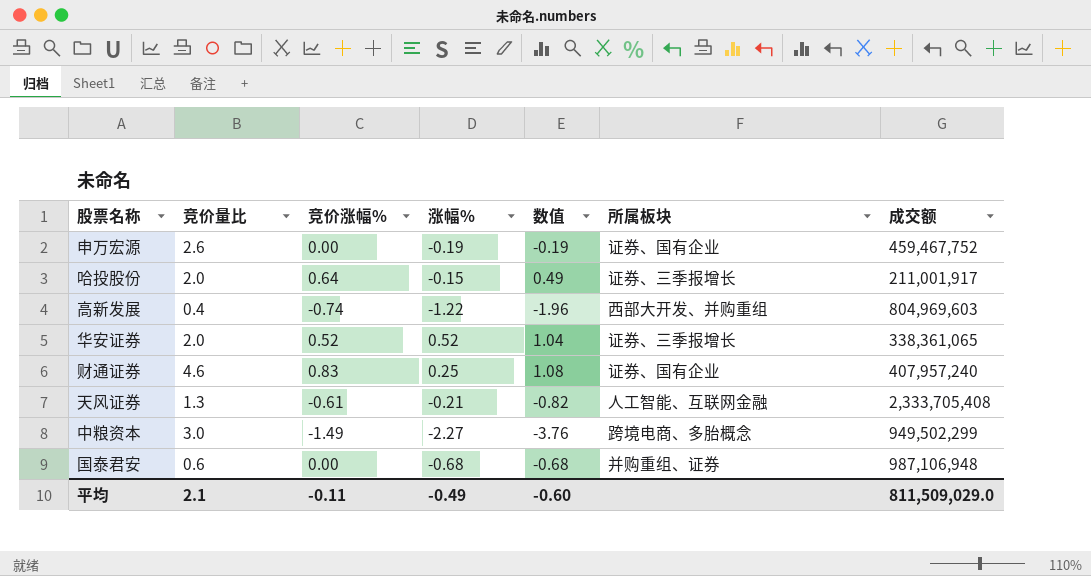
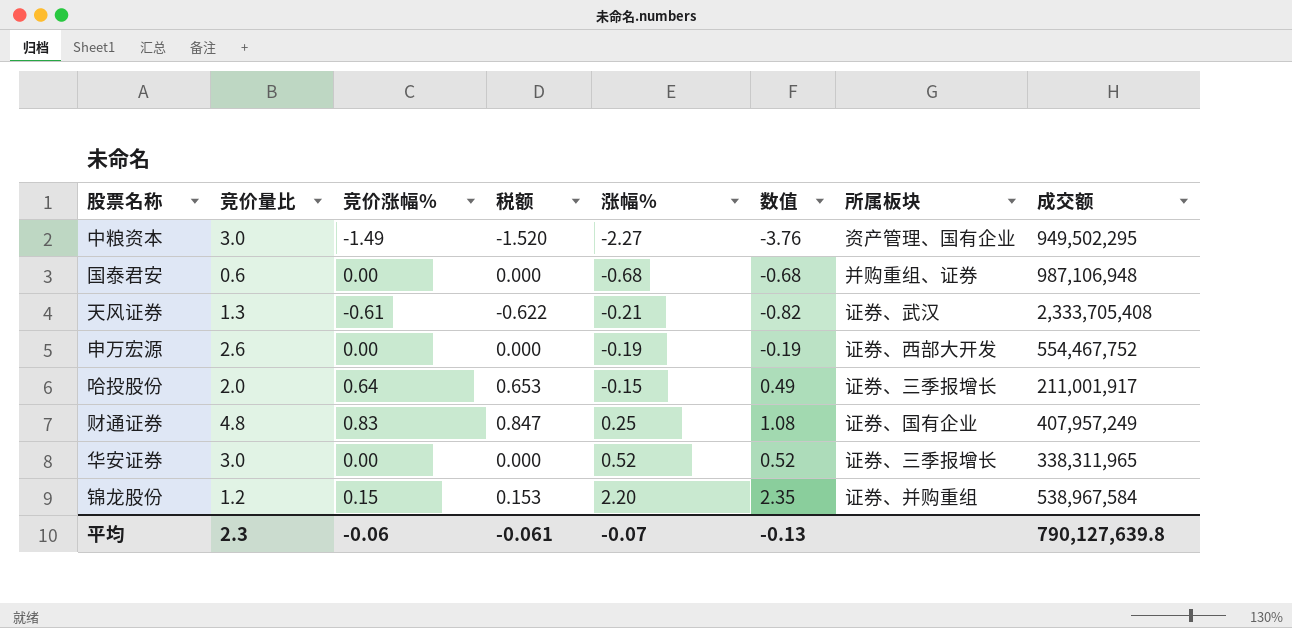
row order: none -> 涨幅% ascending
column 税额 | formula: none -> [竞价涨幅%] * 1.02
row 高新发展: 0.4 | -0.74 | -1.22 | -1.96 | 西部大开发、并购重组 | 804,969,603 -> none
中粮资本 | 所属板块: 跨境电商、多胎概念 -> 资产管理、国有企业
中粮资本 | 成交额: 949,502,299 -> 949,502,295
天风证券 | 所属板块: 人工智能、互联网金融 -> 证券、武汉
申万宏源 | 所属板块: 证券、国有企业 -> 证券、西部大开发
申万宏源 | 成交额: 459,467,752 -> 554,467,752
财通证券 | 竞价量比: 4.6 -> 4.8
财通证券 | 成交额: 407,957,240 -> 407,957,249
华安证券 | 竞价量比: 2.0 -> 3.0
华安证券 | 竞价涨幅%: 0.52 -> 0.00
华安证券 | 数值: 1.04 -> 0.52
华安证券 | 成交额: 338,361,065 -> 338,311,965
row 锦龙股份: none -> 1.2 | 0.15 | 0.153 | 2.20 | 2.35 | 证券、并购重组 | 538,967,584
平均 | 竞价量比: 2.1 -> 2.3
平均 | 竞价涨幅%: -0.11 -> -0.06
平均 | 涨幅%: -0.49 -> -0.07
平均 | 数值: -0.60 -> -0.13
平均 | 成交额: 811,509,029.0 -> 790,127,639.8

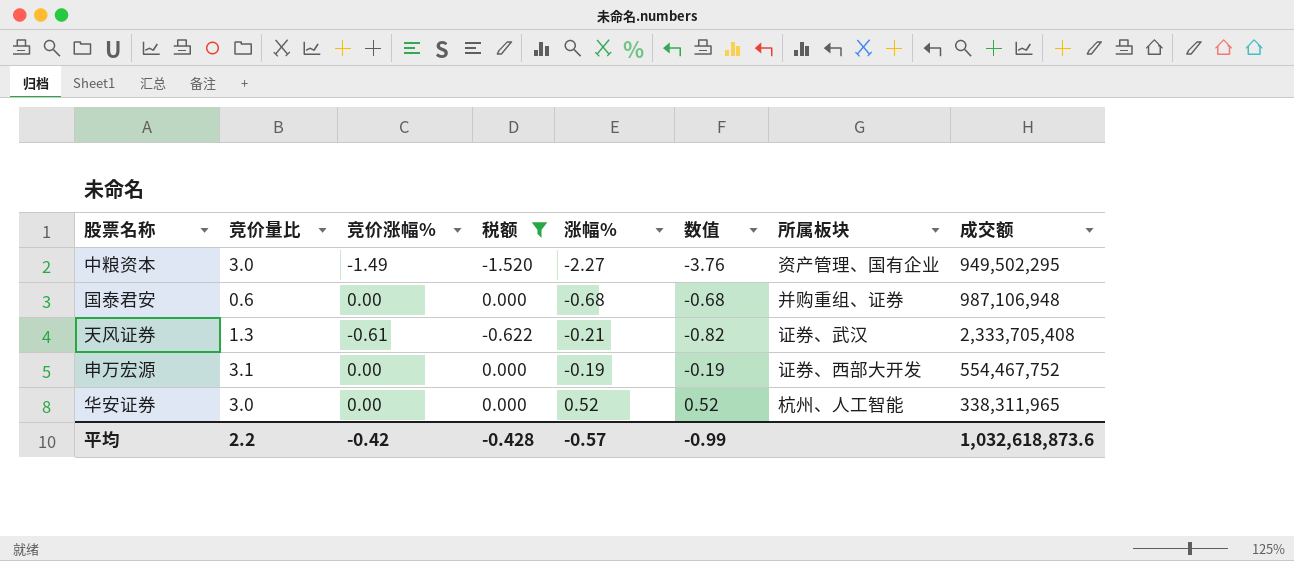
filter: none -> 税额 <= 0.000
申万宏源 | 竞价量比: 2.6 -> 3.1
华安证券 | 所属板块: 证券、三季报增长 -> 杭州、人工智能
平均 | 竞价量比: 2.3 -> 2.2
平均 | 竞价涨幅%: -0.06 -> -0.42
平均 | 税额: -0.061 -> -0.428
平均 | 涨幅%: -0.07 -> -0.57
平均 | 数值: -0.13 -> -0.99
平均 | 成交额: 790,127,639.8 -> 1,032,618,873.6

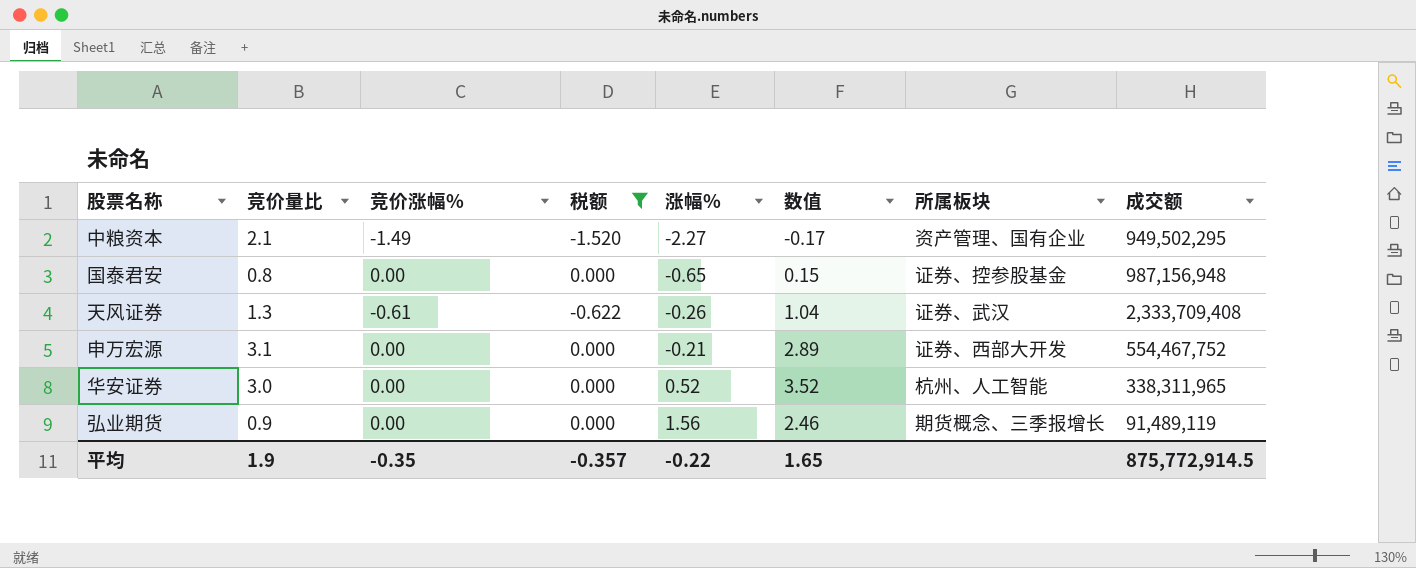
column 数值 | formula: [竞价涨幅%] + [涨幅%] -> [竞价量比] + [涨幅%]
中粮资本 | 竞价量比: 3.0 -> 2.1
国泰君安 | 竞价量比: 0.6 -> 0.8
国泰君安 | 涨幅%: -0.68 -> -0.65
国泰君安 | 所属板块: 并购重组、证券 -> 证券、控参股基金
国泰君安 | 成交额: 987,106,948 -> 987,156,948
天风证券 | 涨幅%: -0.21 -> -0.26
天风证券 | 成交额: 2,333,705,408 -> 2,333,709,408
申万宏源 | 涨幅%: -0.19 -> -0.21
row 弘业期货: none -> 0.9 | 0.00 | 0.000 | 1.56 | 2.46 | 期货概念、三季报增长 | 91,489,119
平均 | 竞价量比: 2.2 -> 1.9
平均 | 竞价涨幅%: -0.42 -> -0.35
平均 | 税额: -0.428 -> -0.357
平均 | 涨幅%: -0.57 -> -0.22
平均 | 数值: -0.99 -> 1.65
平均 | 成交额: 1,032,618,873.6 -> 875,772,914.5

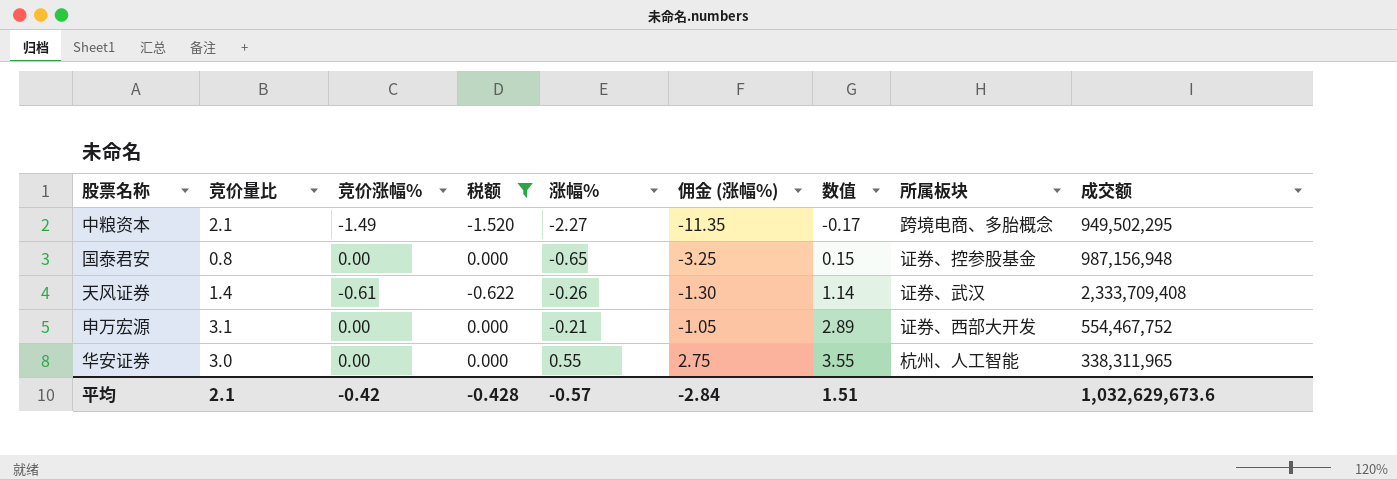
column 佣金 (涨幅%) | formula: none -> [涨幅%] * 5
row 弘业期货: 0.9 | 0.00 | 0.000 | 1.56 | 2.46 | 期货概念、三季报增长 | 91,489,119 -> none
中粮资本 | 所属板块: 资产管理、国有企业 -> 跨境电商、多胎概念
天风证券 | 竞价量比: 1.3 -> 1.4
天风证券 | 数值: 1.04 -> 1.14
华安证券 | 涨幅%: 0.52 -> 0.55
华安证券 | 数值: 3.52 -> 3.55
平均 | 竞价量比: 1.9 -> 2.1
平均 | 竞价涨幅%: -0.35 -> -0.42
平均 | 税额: -0.357 -> -0.428
平均 | 涨幅%: -0.22 -> -0.57
平均 | 数值: 1.65 -> 1.51
平均 | 成交额: 875,772,914.5 -> 1,032,629,673.6

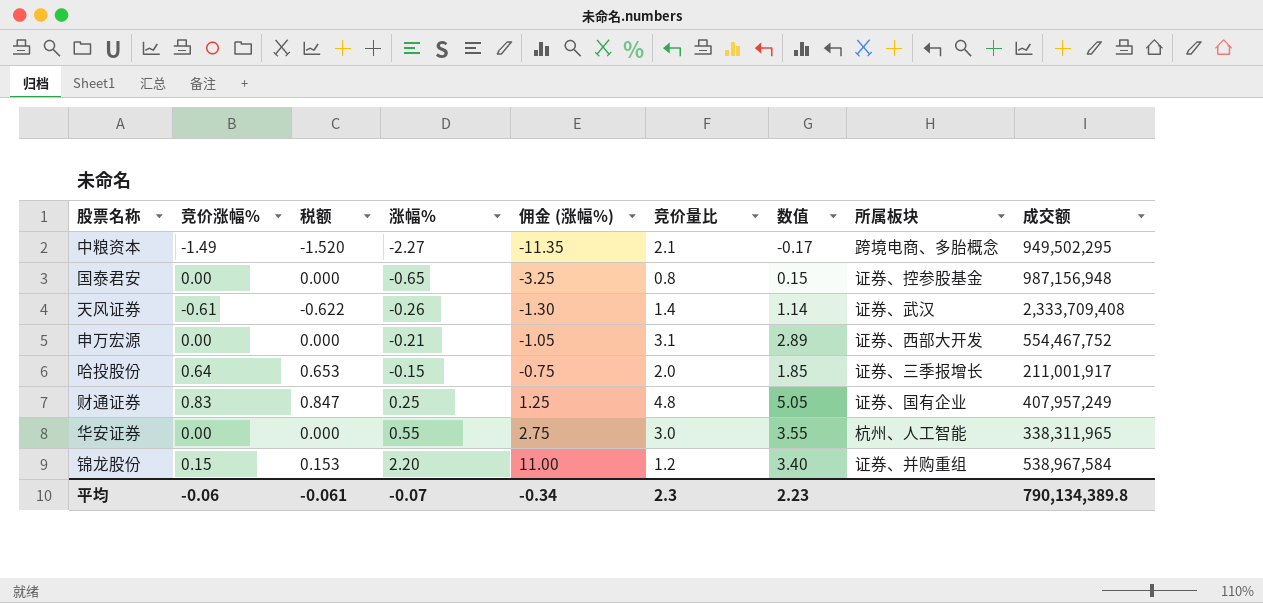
filter: 税额 <= 0.000 -> none
column 竞价量比 | position: 2 -> 6
平均 | 竞价涨幅%: -0.42 -> -0.06
平均 | 税额: -0.428 -> -0.061
平均 | 涨幅%: -0.57 -> -0.07
平均 | 佣金 (涨幅%): -2.84 -> -0.34
平均 | 竞价量比: 2.1 -> 2.3
平均 | 数值: 1.51 -> 2.23
平均 | 成交额: 1,032,629,673.6 -> 790,134,389.8

